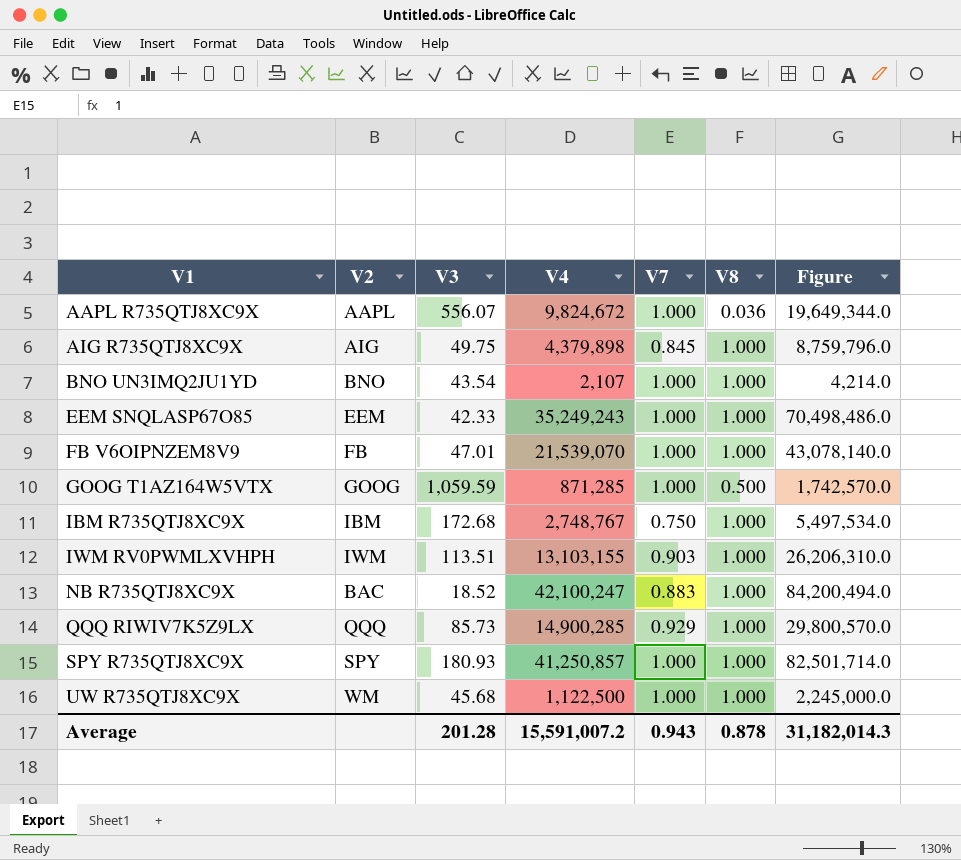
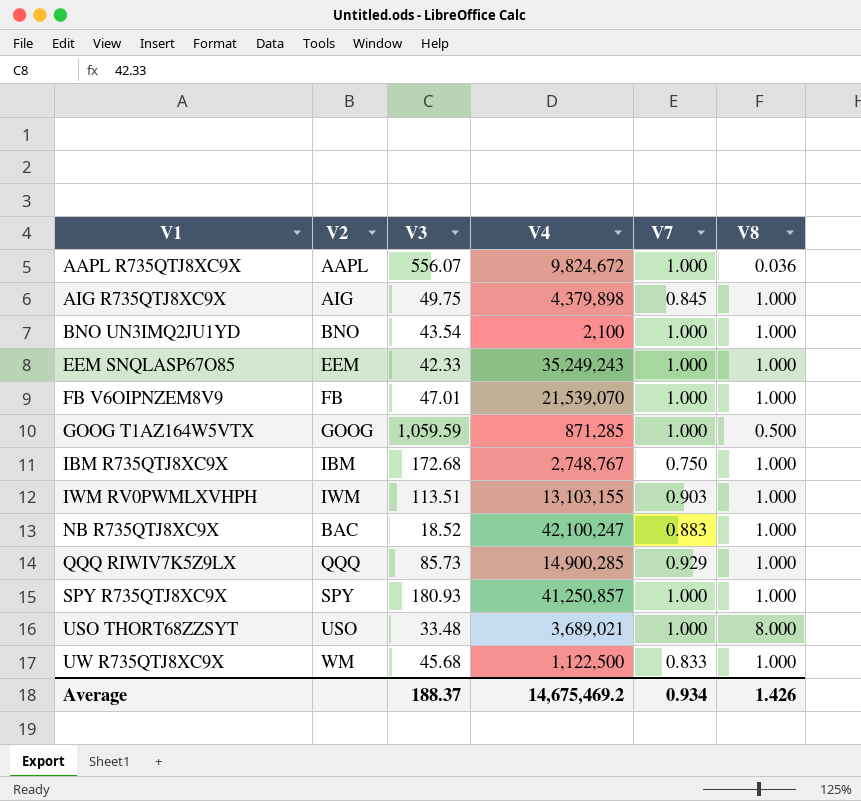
column Figure | formula: [V4] * 2 -> none
BNO UN3IMQ2JU1YD | V4: 2,107 -> 2,100
row USO THORT68ZZSYT: none -> USO | 33.48 | 3,689,021 | 1.000 | 8.000
UW R735QTJ8XC9X | V7: 1.000 -> 0.833
Average | V3: 201.28 -> 188.37
Average | V4: 15,591,007.2 -> 14,675,469.2
Average | V7: 0.943 -> 0.934
Average | V8: 0.878 -> 1.426

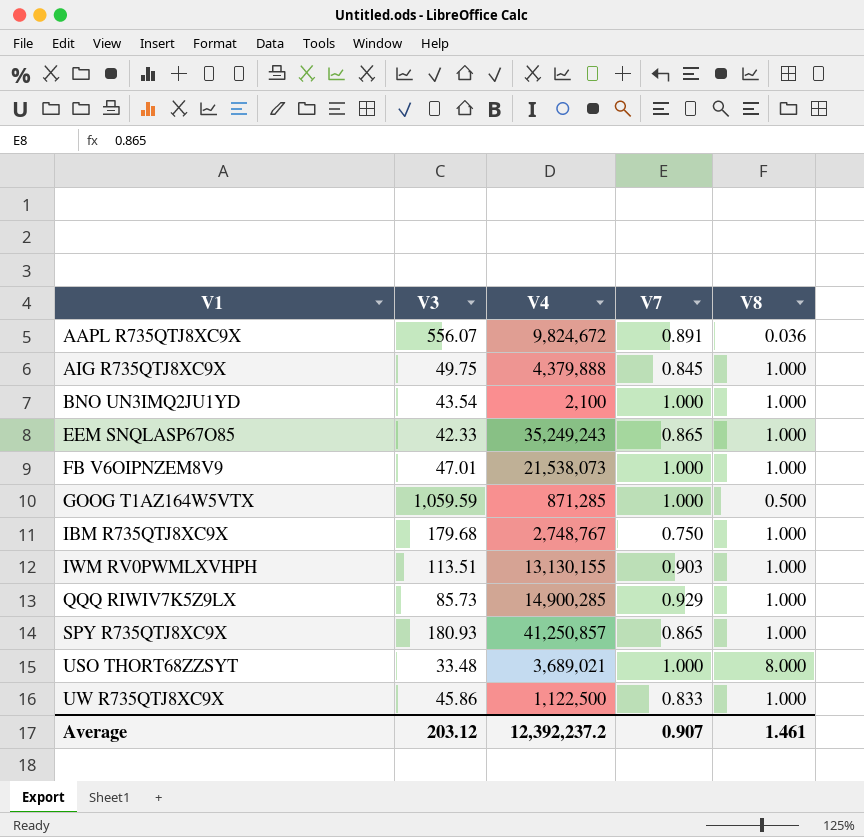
column V2 | position: 2 -> none
row NB R735QTJ8XC9X: BAC | 18.52 | 42,100,247 | 0.883 | 1.000 -> none
AAPL R735QTJ8XC9X | V7: 1.000 -> 0.891
AIG R735QTJ8XC9X | V4: 4,379,898 -> 4,379,888
EEM SNQLASP67O85 | V7: 1.000 -> 0.865
FB V6OIPNZEM8V9 | V4: 21,539,070 -> 21,538,073
IBM R735QTJ8XC9X | V3: 172.68 -> 179.68
IWM RV0PWMLXVHPH | V4: 13,103,155 -> 13,130,155
SPY R735QTJ8XC9X | V7: 1.000 -> 0.865
UW R735QTJ8XC9X | V3: 45.68 -> 45.86
Average | V3: 188.37 -> 203.12
Average | V4: 14,675,469.2 -> 12,392,237.2
Average | V7: 0.934 -> 0.907
Average | V8: 1.426 -> 1.461

